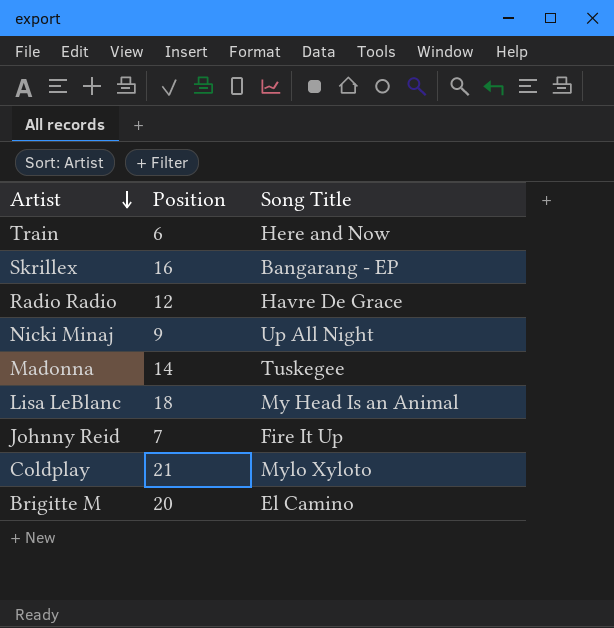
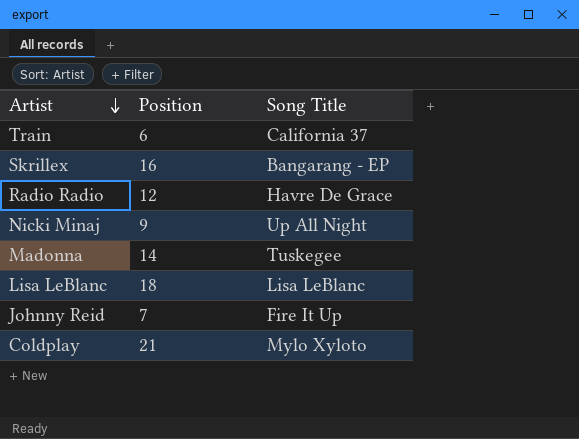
row Brigitte M: 20 | El Camino -> none
Train | Song Title: Here and Now -> California 37
Lisa LeBlanc | Song Title: My Head Is an Animal -> Lisa LeBlanc

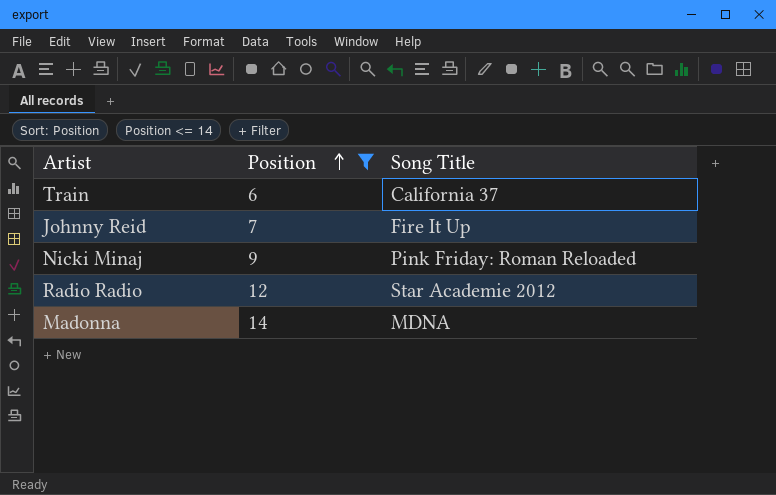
filter: none -> Position <= 14
row order: Artist descending -> Position ascending
Nicki Minaj | Song Title: Up All Night -> Pink Friday: Roman Reloaded
Radio Radio | Song Title: Havre De Grace -> Star Academie 2012
Madonna | Song Title: Tuskegee -> MDNA

